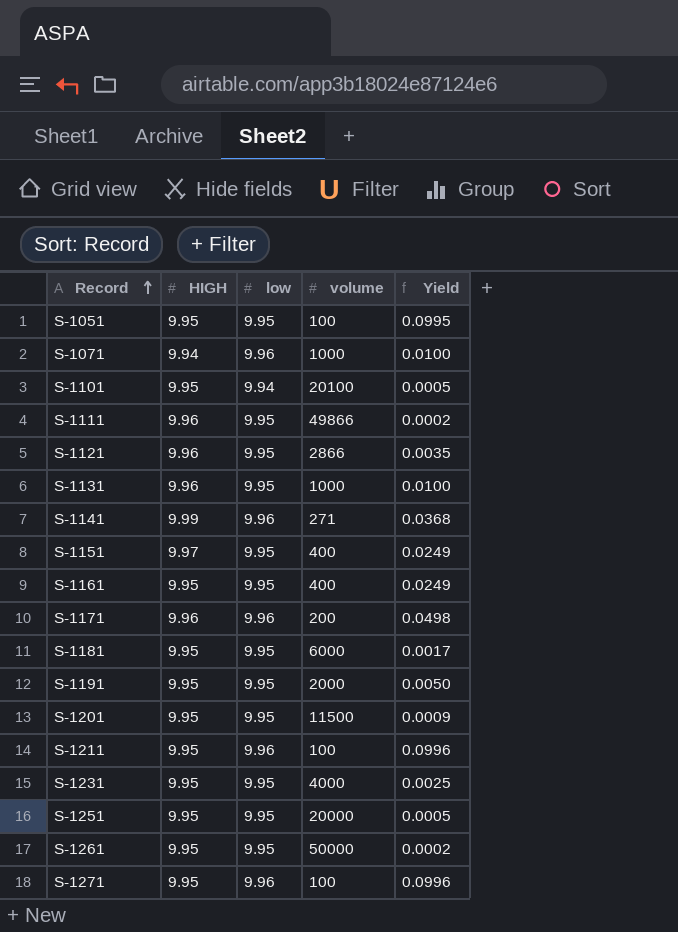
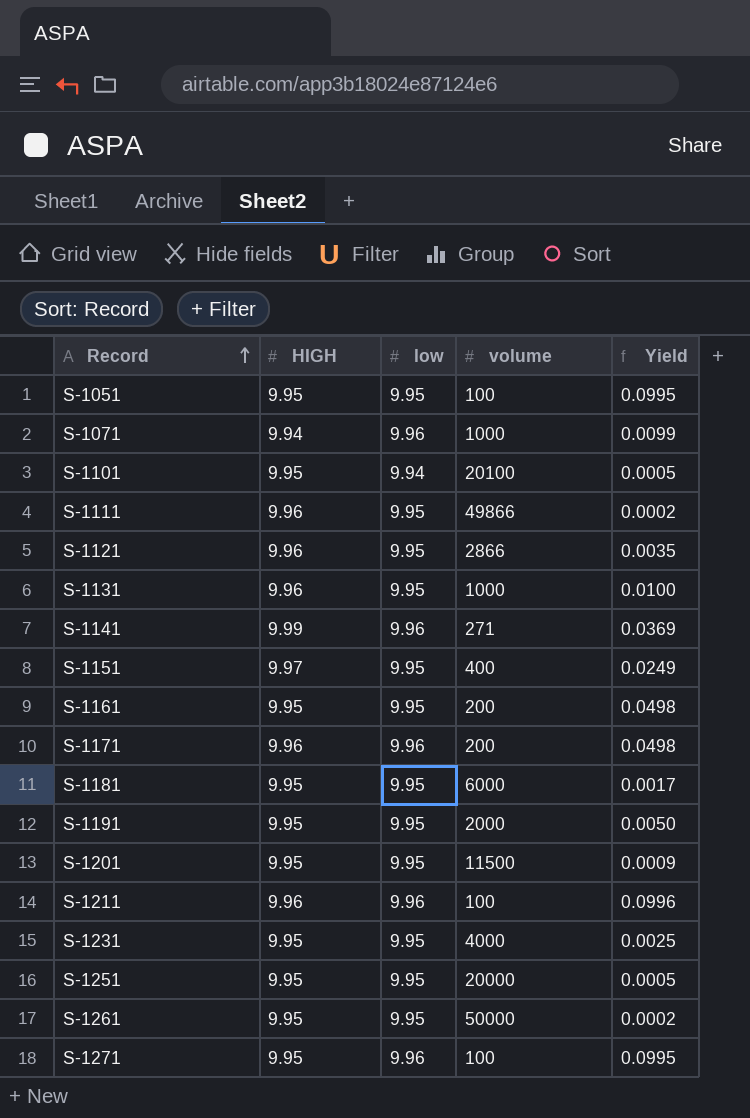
column Yield | formula: [low] / [volume] -> [HIGH] / [volume]
S-1161 | volume: 400 -> 200
S-1211 | HIGH: 9.95 -> 9.96

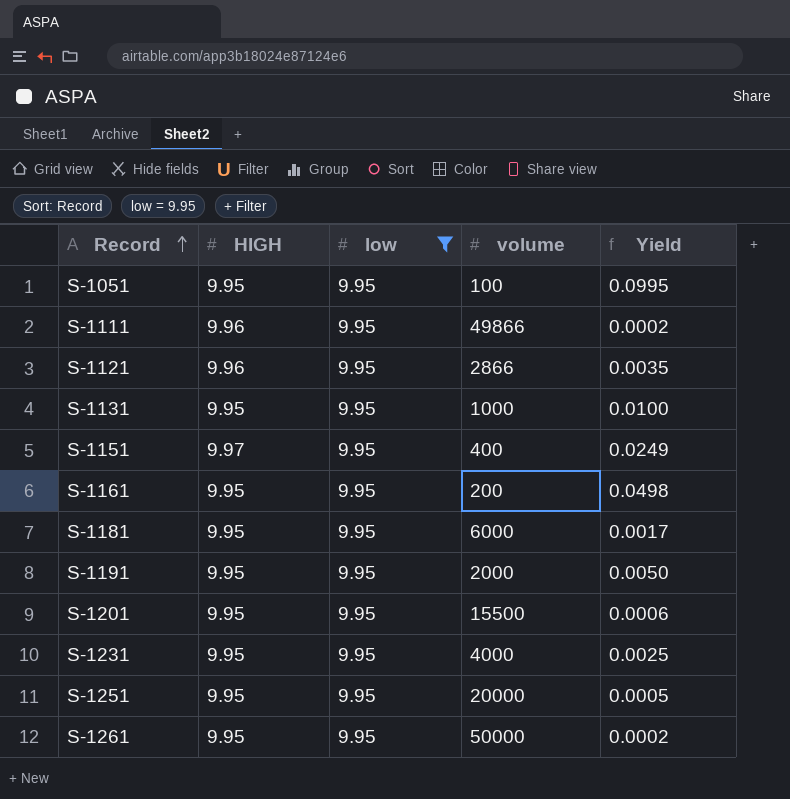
filter: none -> low = 9.95
S-1131 | HIGH: 9.96 -> 9.95
S-1201 | volume: 11500 -> 15500
S-1201 | Yield: 0.0009 -> 0.0006

